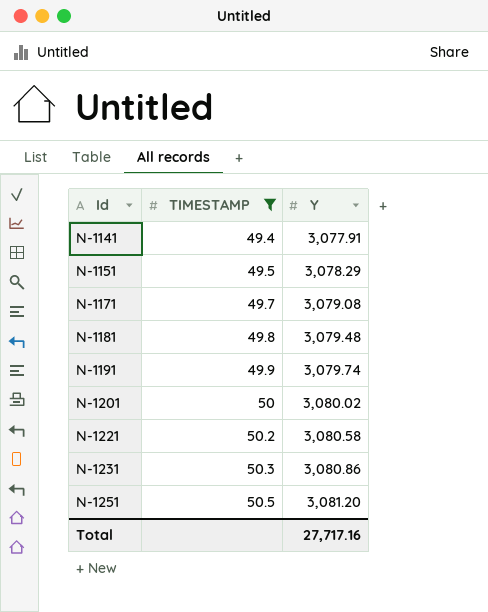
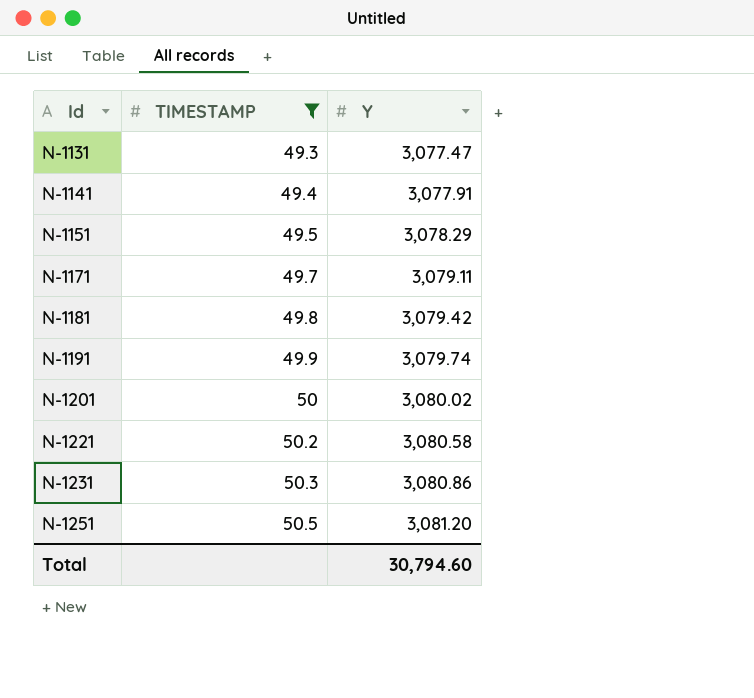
row N-1131: none -> 49.3 | 3,077.47
N-1171 | Y: 3,079.08 -> 3,079.11
N-1181 | Y: 3,079.48 -> 3,079.42
Total | Y: 27,717.16 -> 30,794.60

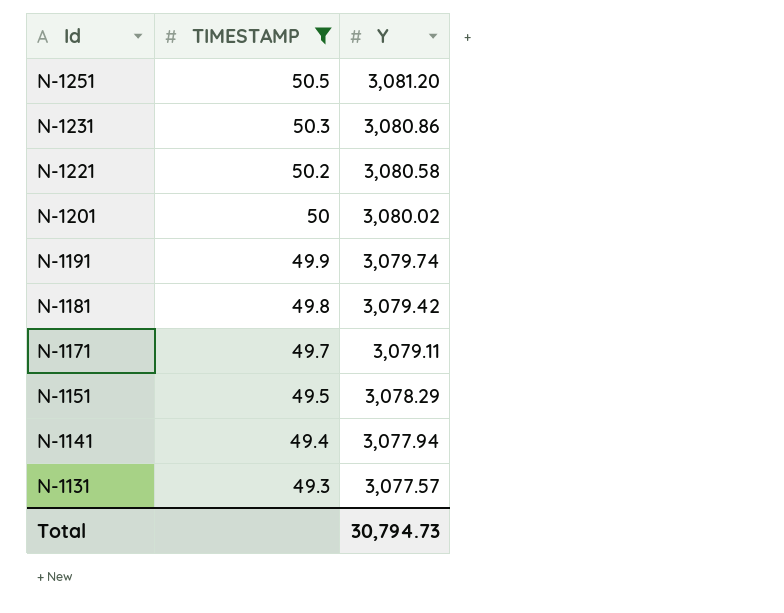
row order: Id ascending -> Id descending
N-1141 | Y: 3,077.91 -> 3,077.94
N-1131 | Y: 3,077.47 -> 3,077.57
Total | Y: 30,794.60 -> 30,794.73

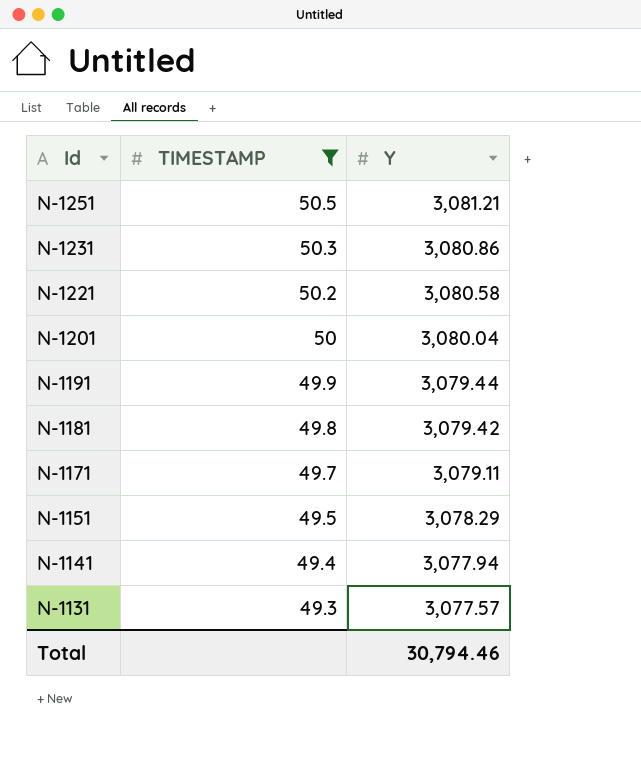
N-1251 | Y: 3,081.20 -> 3,081.21
N-1201 | Y: 3,080.02 -> 3,080.04
N-1191 | Y: 3,079.74 -> 3,079.44
Total | Y: 30,794.73 -> 30,794.46

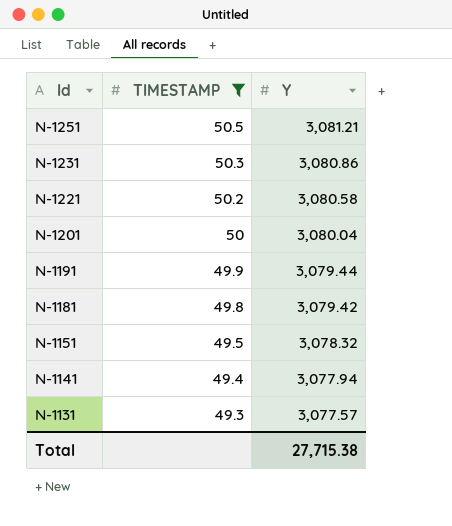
row N-1171: 49.7 | 3,079.11 -> none
N-1151 | Y: 3,078.29 -> 3,078.32
Total | Y: 30,794.46 -> 27,715.38

